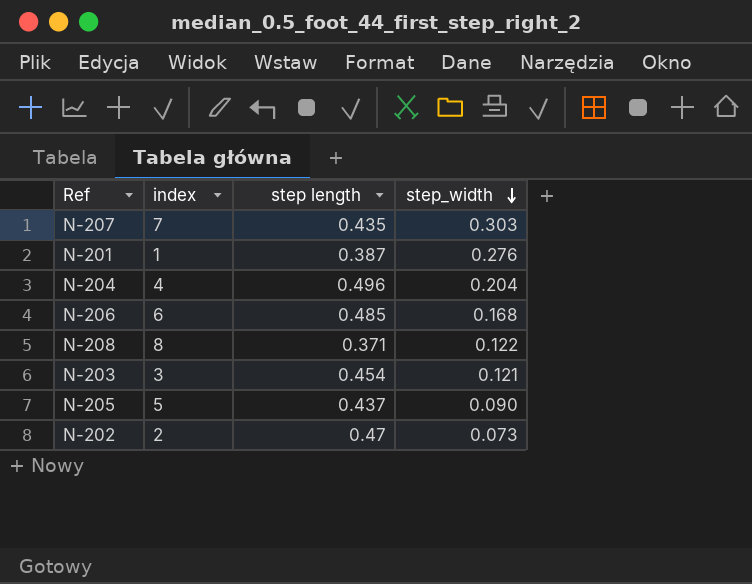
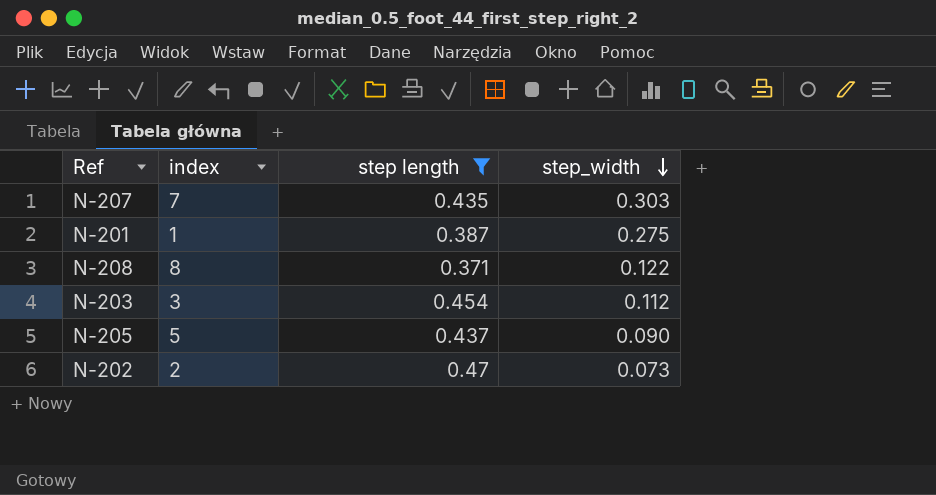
filter: none -> step length <= 0.47
N-201 | step_width: 0.276 -> 0.275
N-203 | step_width: 0.121 -> 0.112

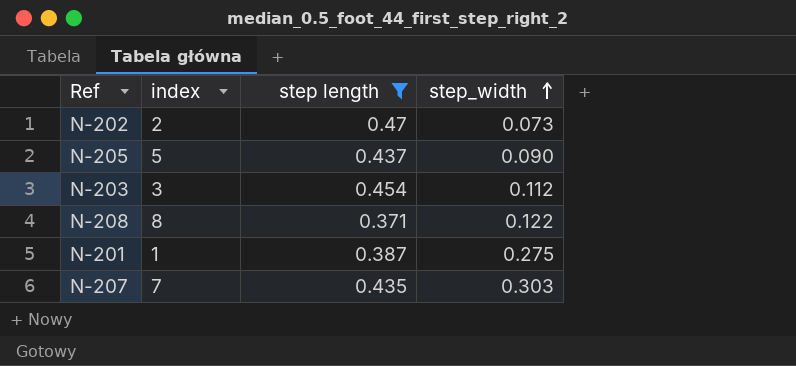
row order: step_width descending -> step_width ascending

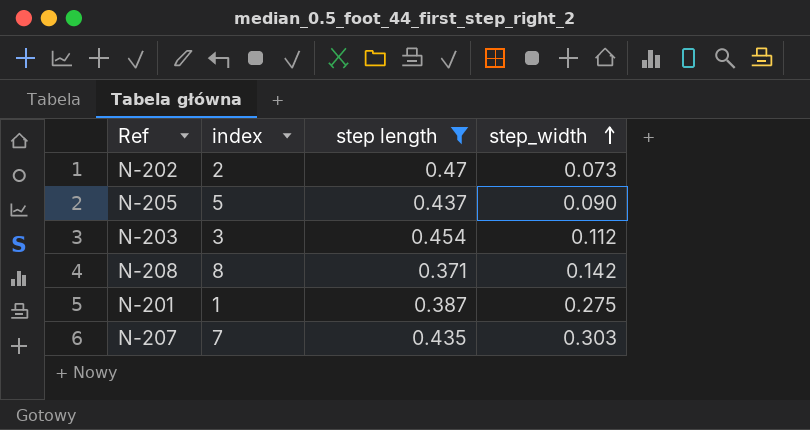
N-208 | step_width: 0.122 -> 0.142

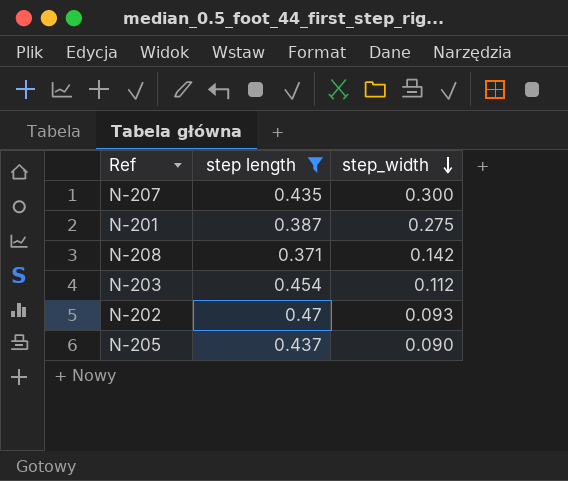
row order: step_width ascending -> step_width descending
column index | position: 2 -> none
N-207 | step_width: 0.303 -> 0.300
N-202 | step_width: 0.073 -> 0.093

